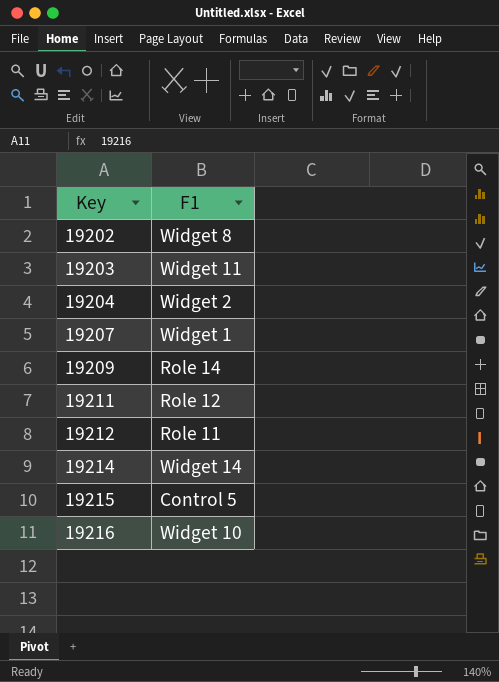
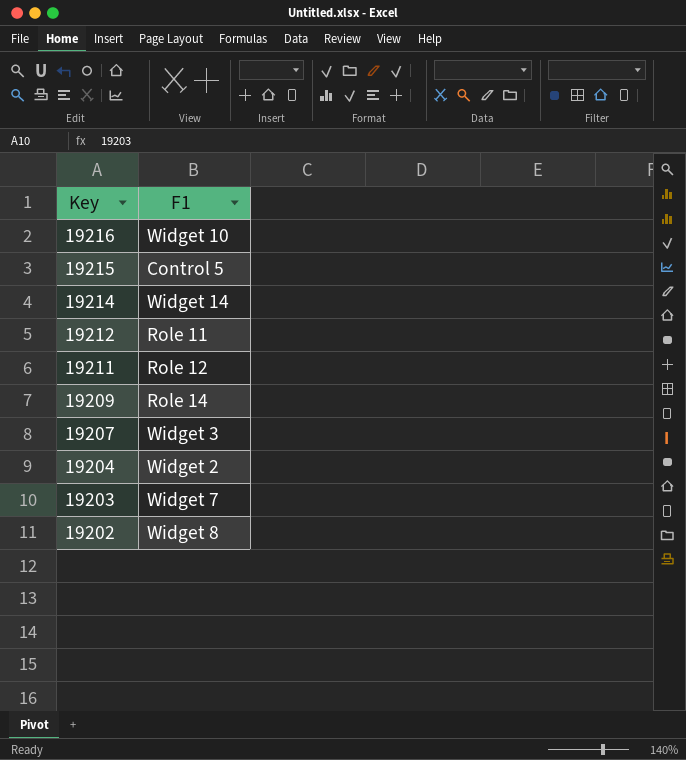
row order: Key ascending -> Key descending
19207 | F1: Widget 1 -> Widget 3
19203 | F1: Widget 11 -> Widget 7

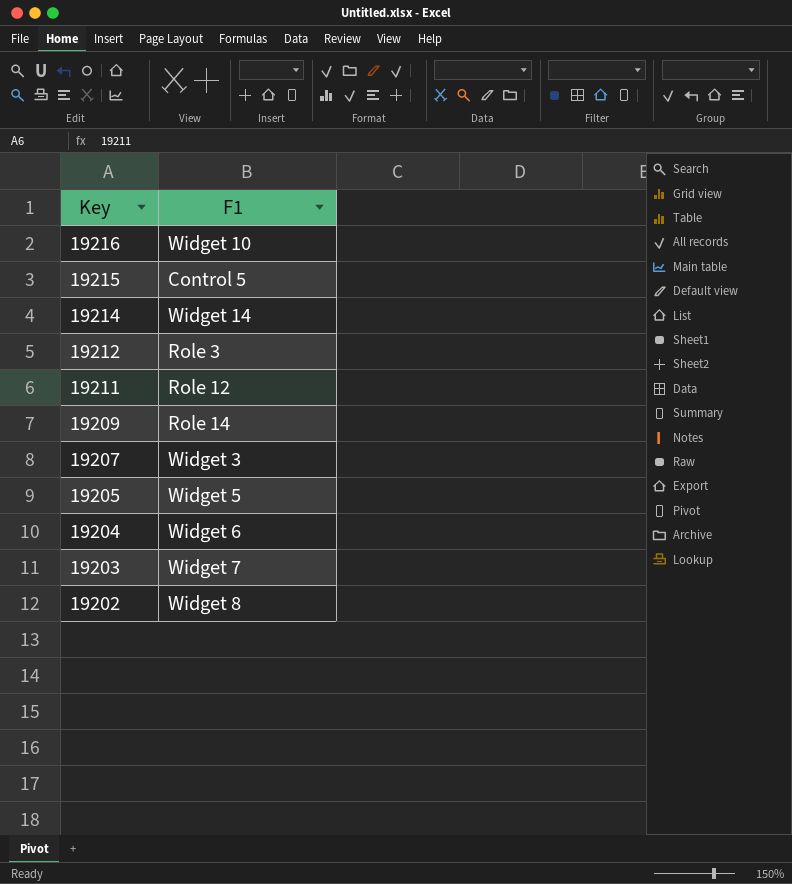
19212 | F1: Role 11 -> Role 3
row 19205: none -> Widget 5
19204 | F1: Widget 2 -> Widget 6

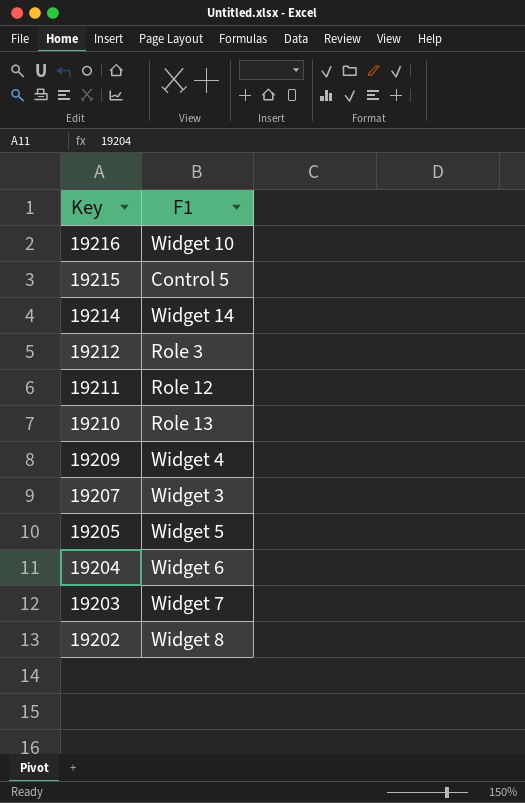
row 19210: none -> Role 13
19209 | F1: Role 14 -> Widget 4

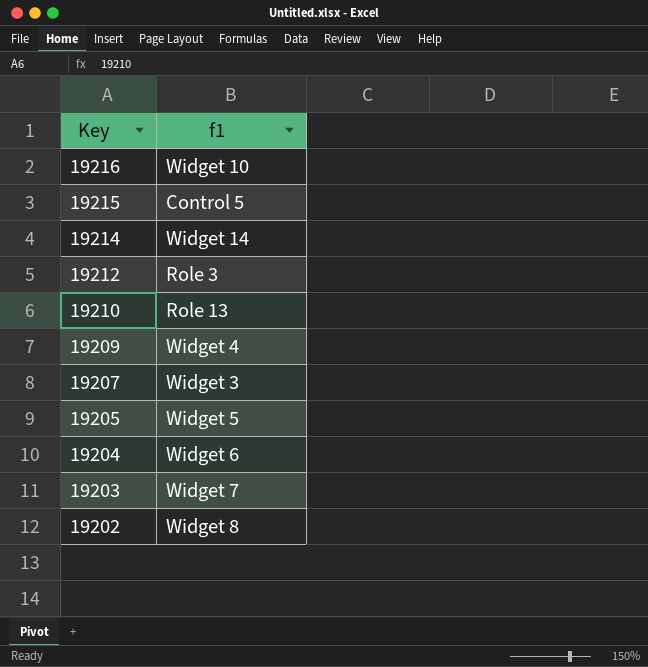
column name: F1 -> f1
row 19211: Role 12 -> none

